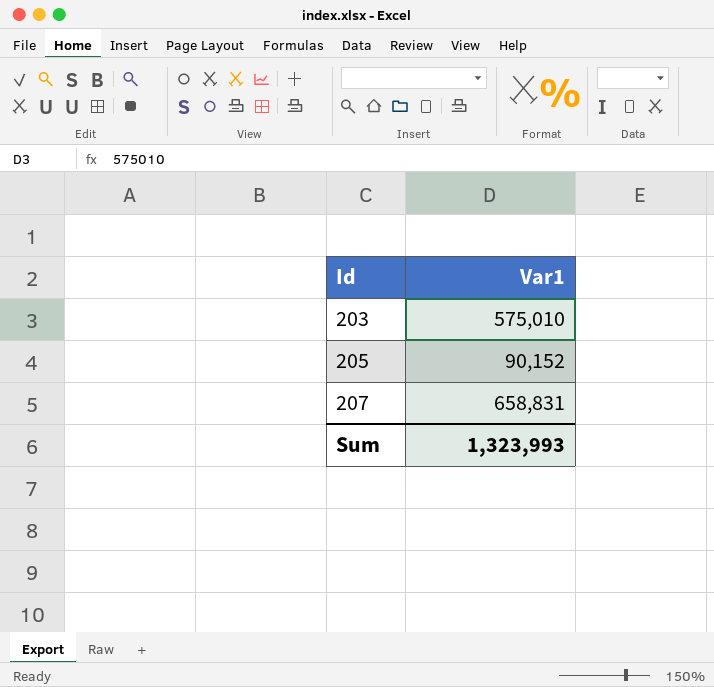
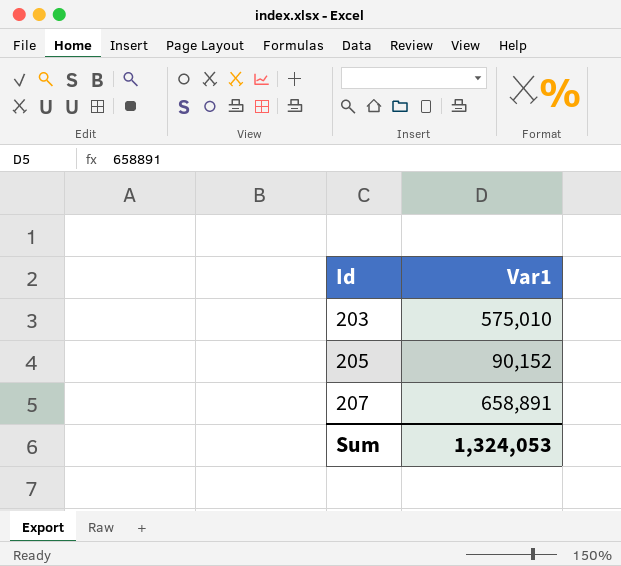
207 | Var1: 658,831 -> 658,891
Sum | Var1: 1,323,993 -> 1,324,053

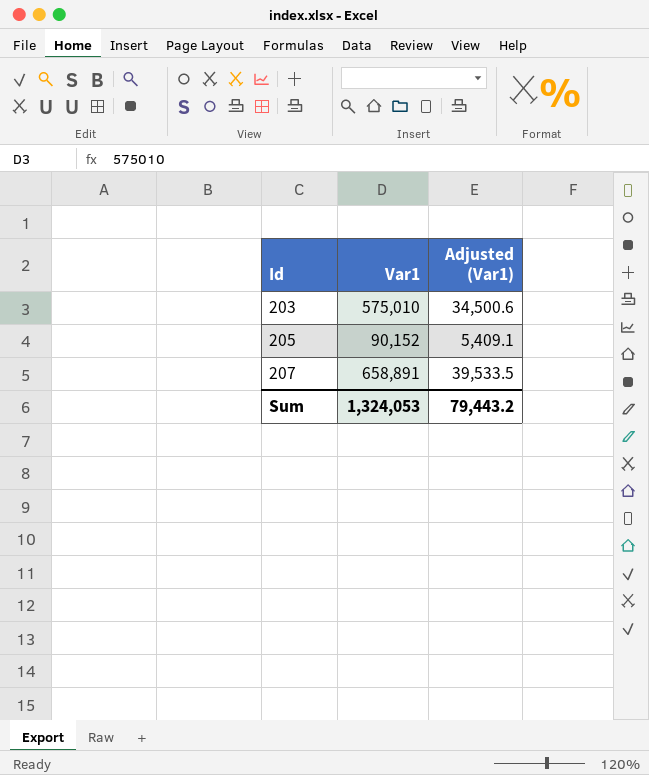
column Adjusted (Var1) | formula: none -> [Var1] * 0.06

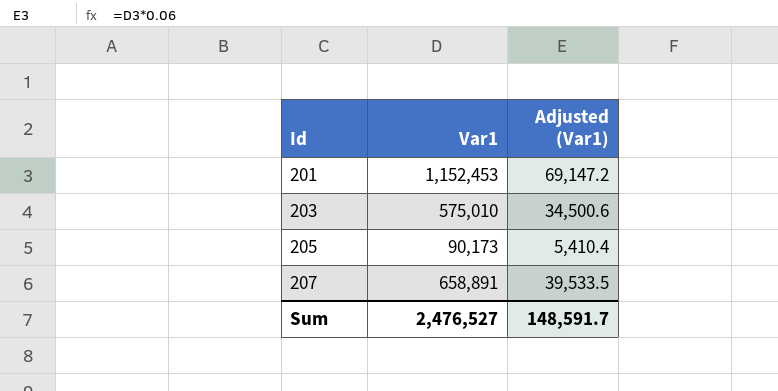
row 201: none -> 1,152,453 | 69,147.2
205 | Var1: 90,152 -> 90,173
205 | Adjusted (Var1): 5,409.1 -> 5,410.4
Sum | Var1: 1,324,053 -> 2,476,527
Sum | Adjusted (Var1): 79,443.2 -> 148,591.7

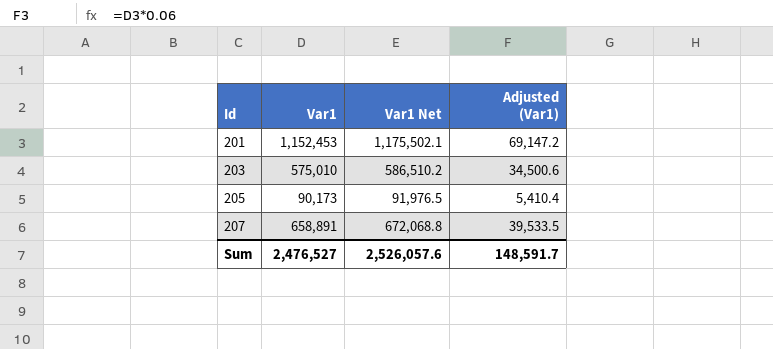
column Var1 Net | formula: none -> [Var1] * 1.02

